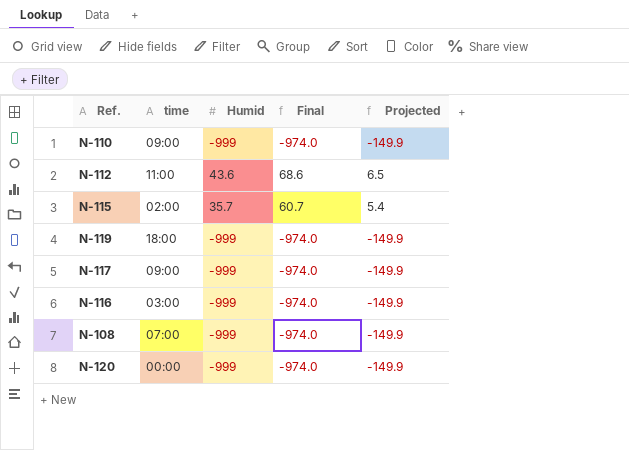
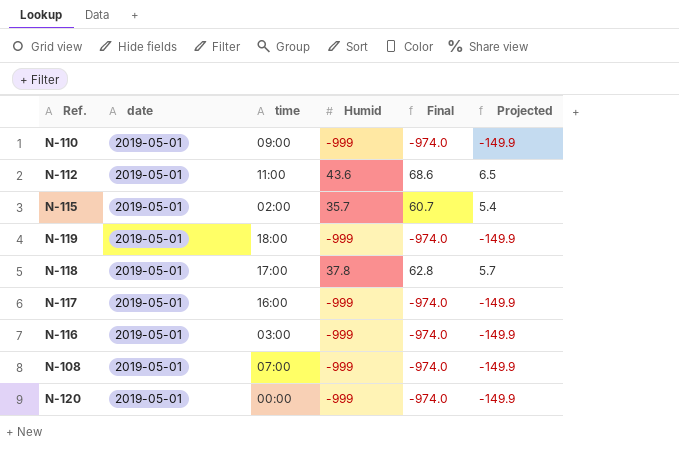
column date | position: none -> 2
row N-118: none -> 2019-05-01 | 17:00 | 37.8 | 62.8 | 5.7
N-117 | time: 09:00 -> 16:00

